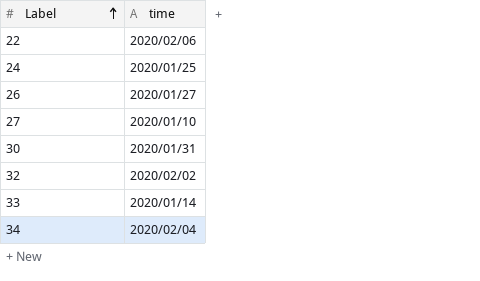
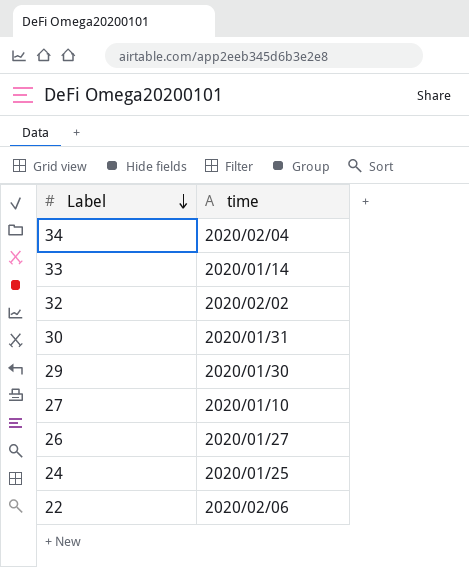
row order: Label ascending -> Label descending
row 29: none -> 2020/01/30

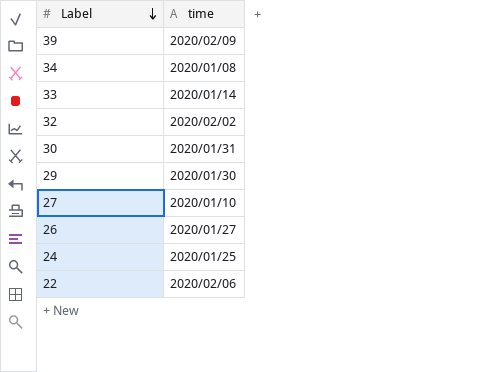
row 39: none -> 2020/02/09
34 | time: 2020/02/04 -> 2020/01/08

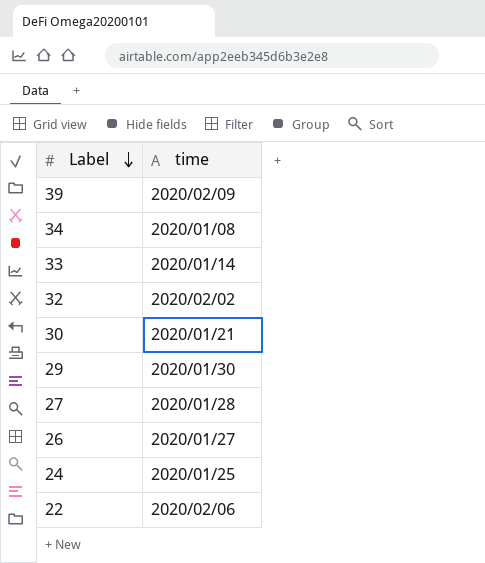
30 | time: 2020/01/31 -> 2020/01/21
27 | time: 2020/01/10 -> 2020/01/28

